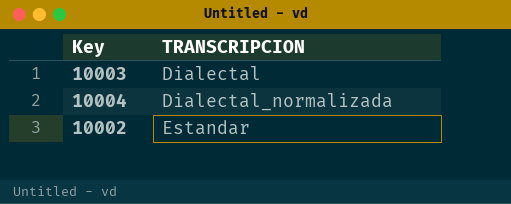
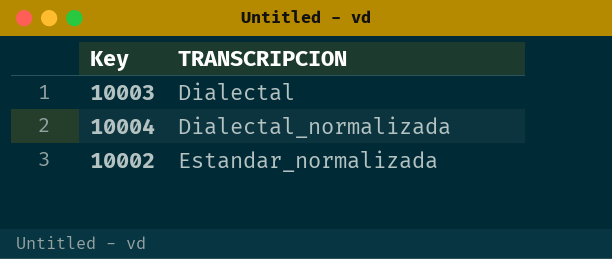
10002 | TRANSCRIPCION: Estandar -> Estandar_normalizada

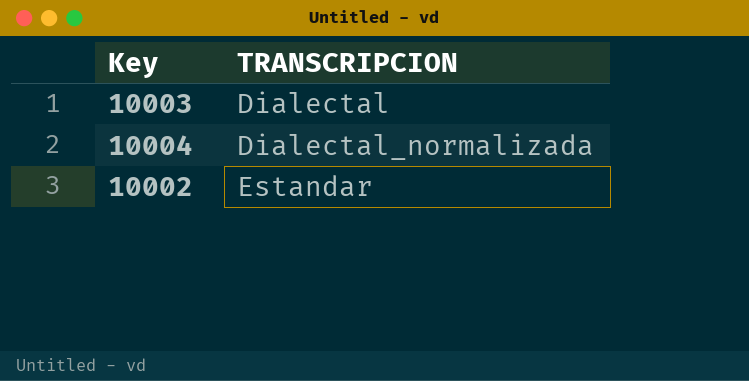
10002 | TRANSCRIPCION: Estandar_normalizada -> Estandar

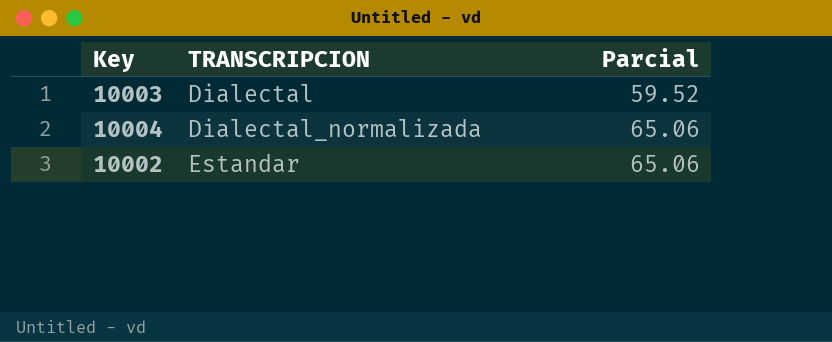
column Parcial | position: none -> 3

